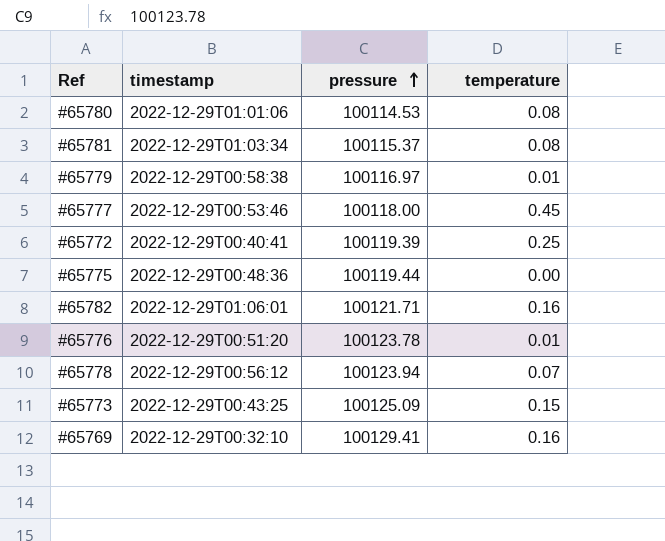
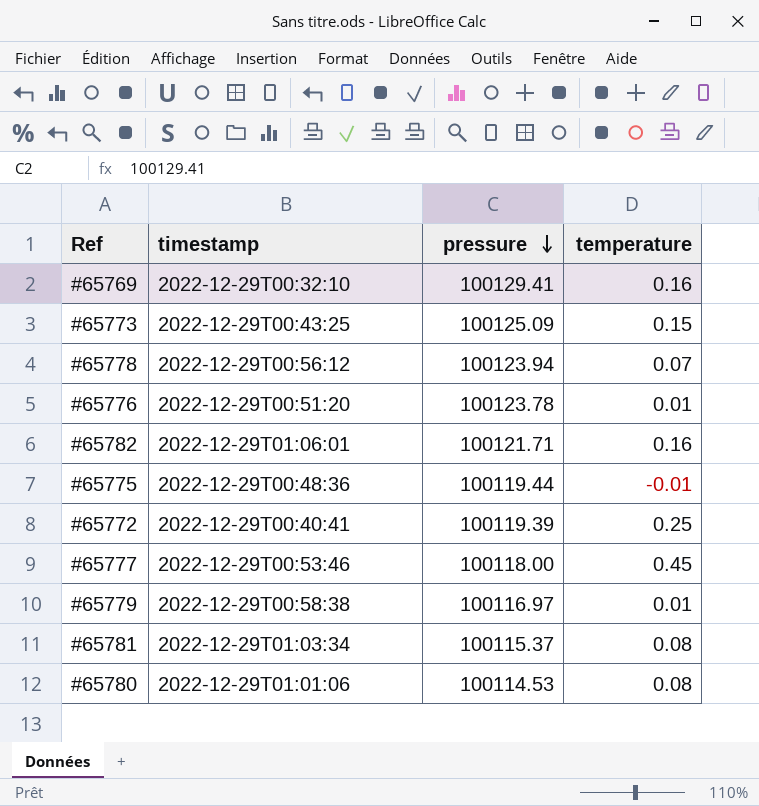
row order: pressure ascending -> pressure descending
#65775 | temperature: 0.00 -> -0.01

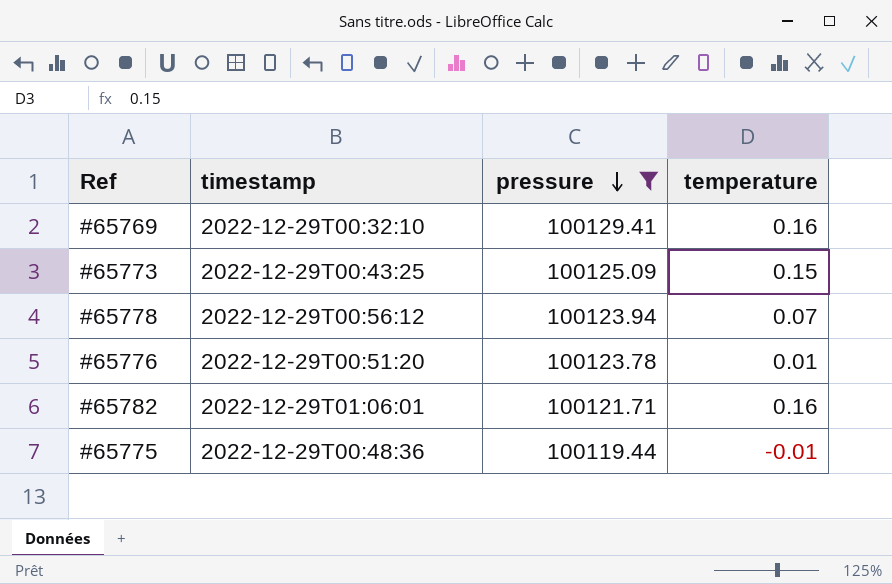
filter: none -> pressure >= 100119.44

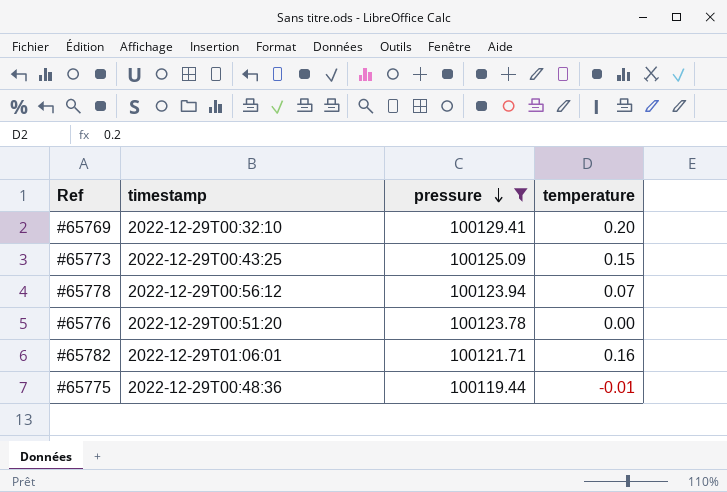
#65769 | temperature: 0.16 -> 0.20
#65776 | temperature: 0.01 -> 0.00

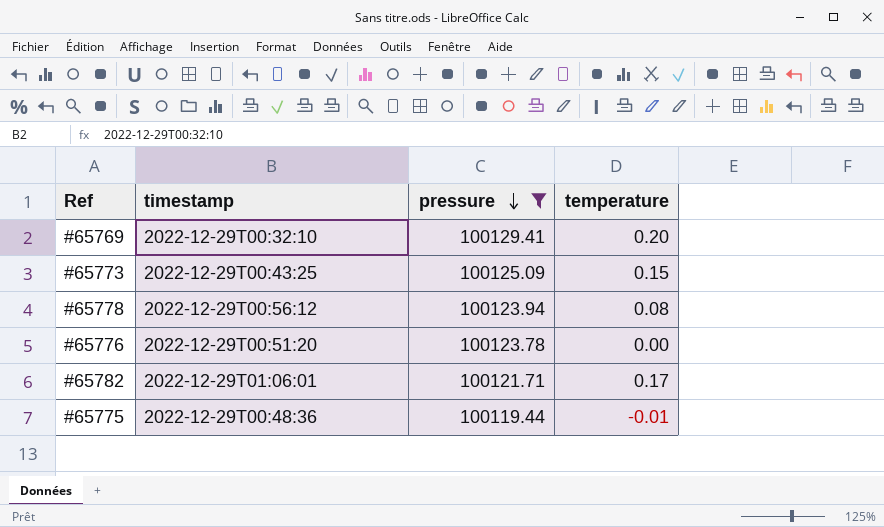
#65778 | temperature: 0.07 -> 0.08
#65782 | temperature: 0.16 -> 0.17

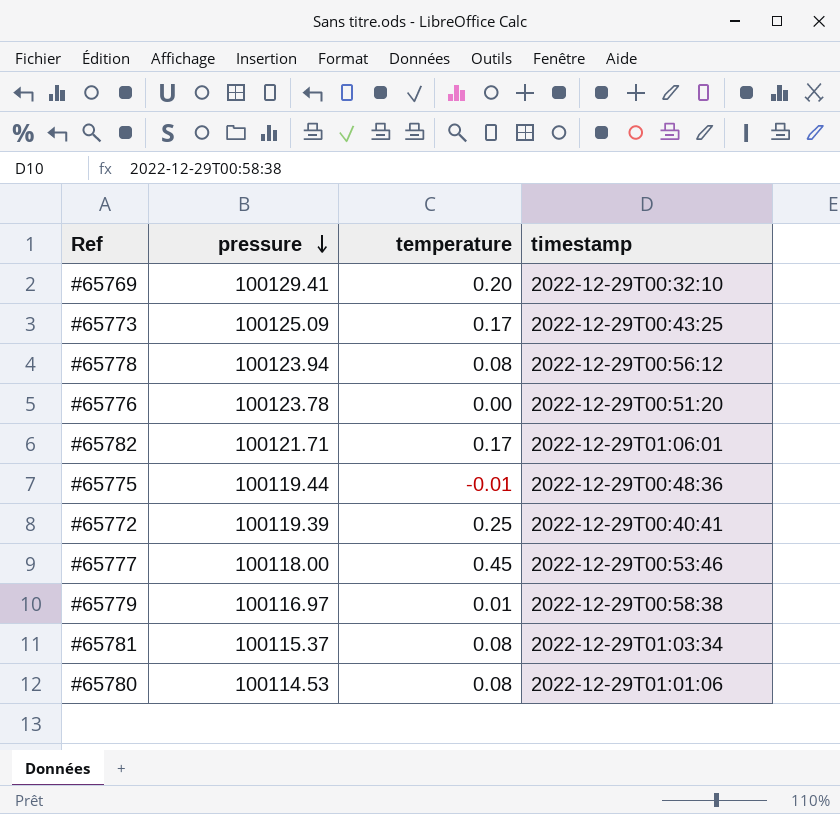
filter: pressure >= 100119.44 -> none
column timestamp | position: 2 -> 4
#65773 | temperature: 0.15 -> 0.17

